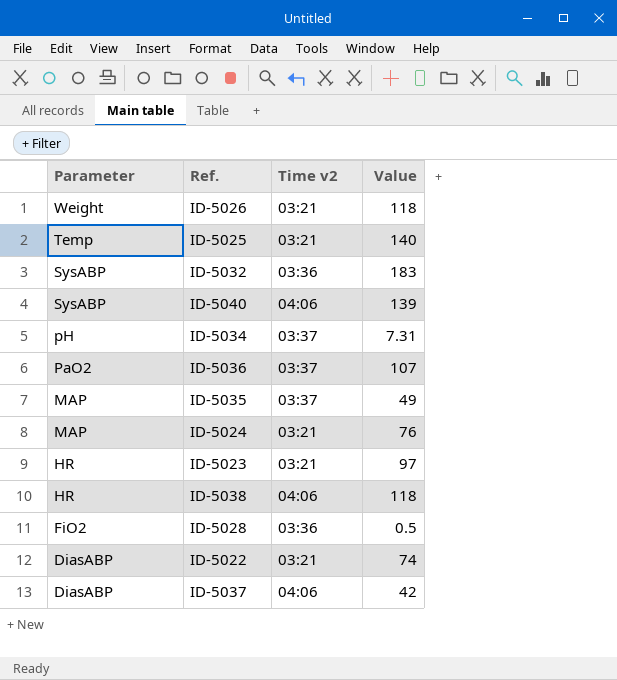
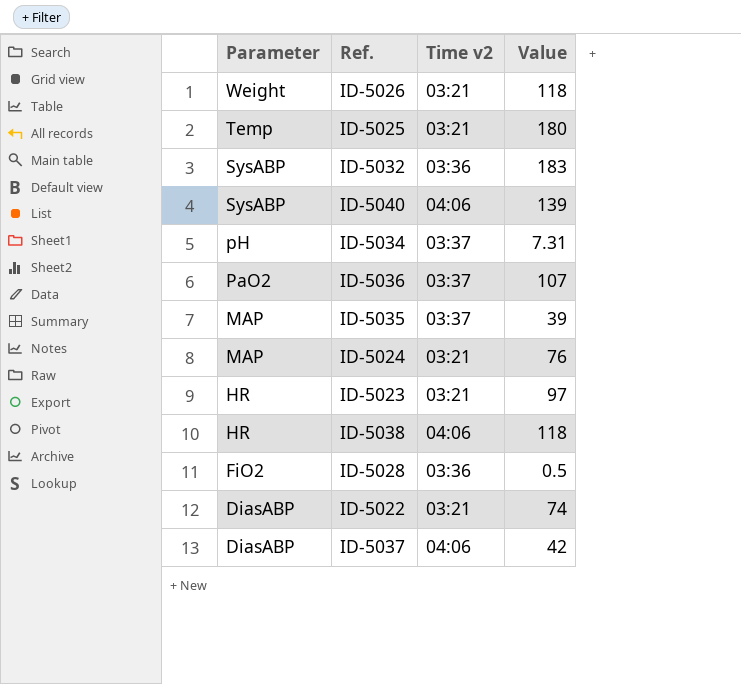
ID-5025 | Value: 140 -> 180
ID-5035 | Value: 49 -> 39

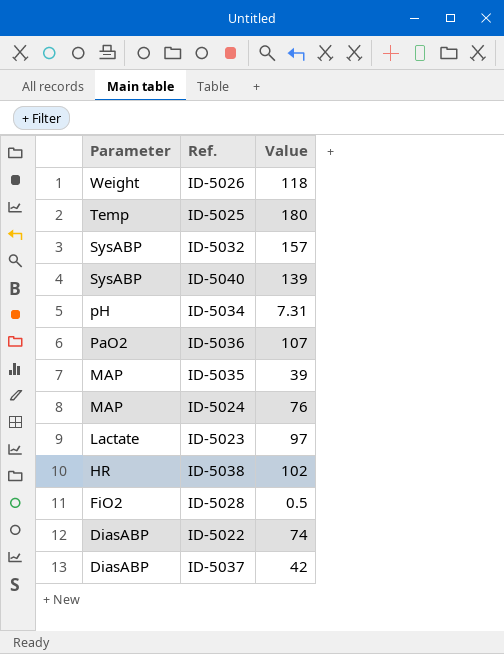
column Time v2 | position: 3 -> none
ID-5032 | Value: 183 -> 157
ID-5023 | Parameter: HR -> Lactate
ID-5038 | Value: 118 -> 102

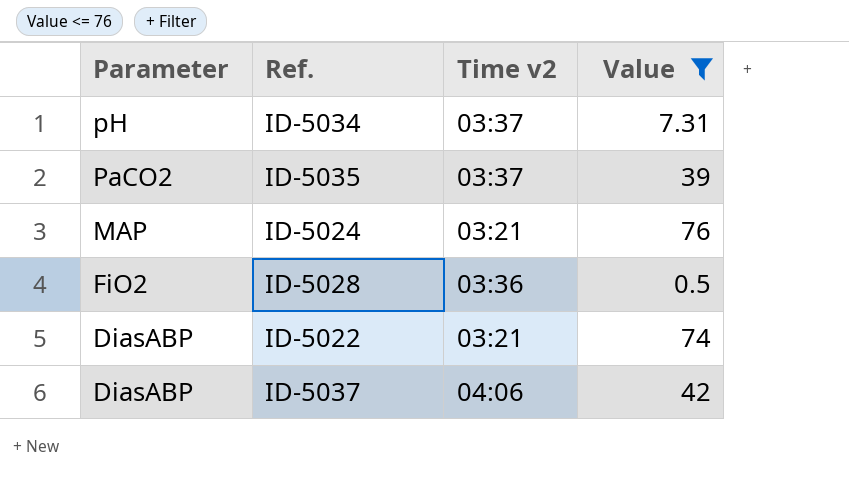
filter: none -> Value <= 76
column Time v2 | position: none -> 3
ID-5035 | Parameter: MAP -> PaCO2

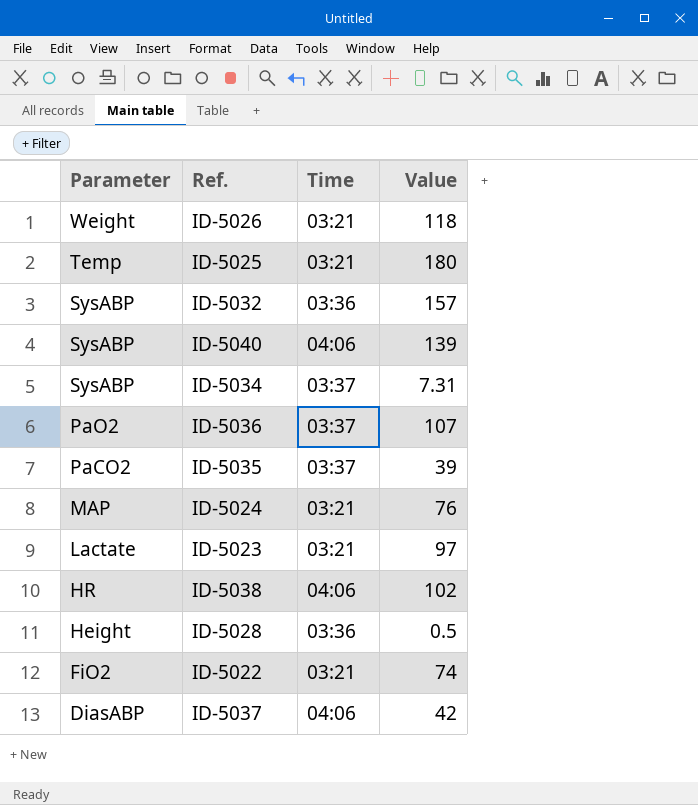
filter: Value <= 76 -> none
column name: Time v2 -> Time
ID-5034 | Parameter: pH -> SysABP
ID-5028 | Parameter: FiO2 -> Height
ID-5022 | Parameter: DiasABP -> FiO2

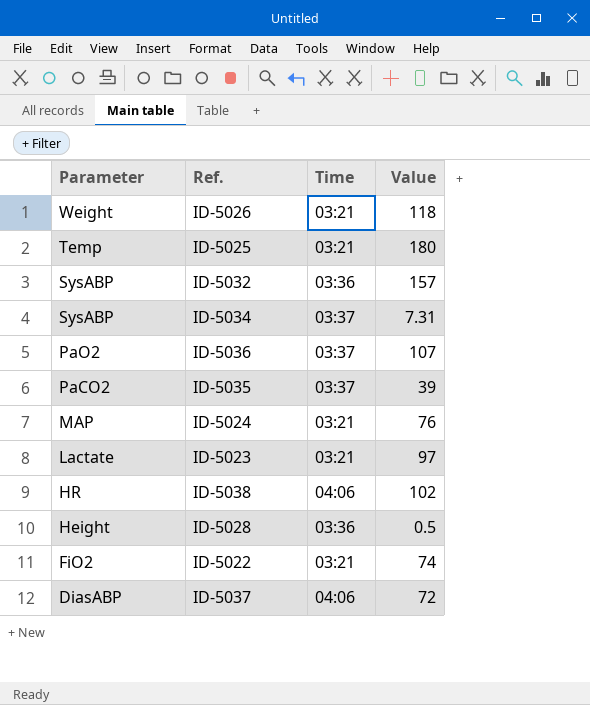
row ID-5040: SysABP | 04:06 | 139 -> none
ID-5037 | Value: 42 -> 72

